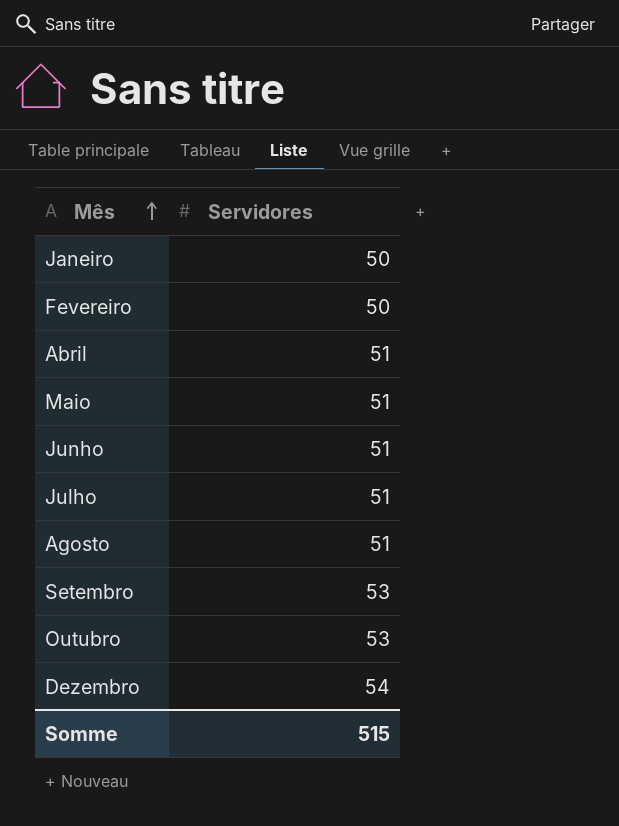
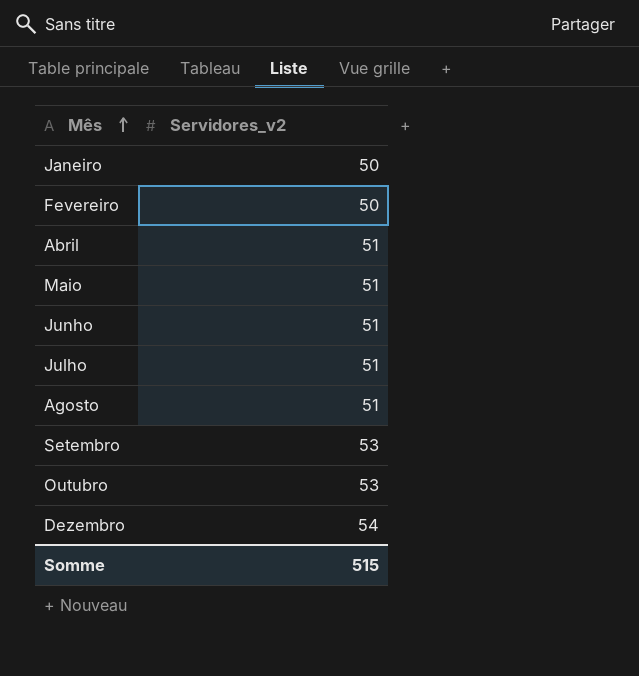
column name: Servidores -> Servidores_v2

